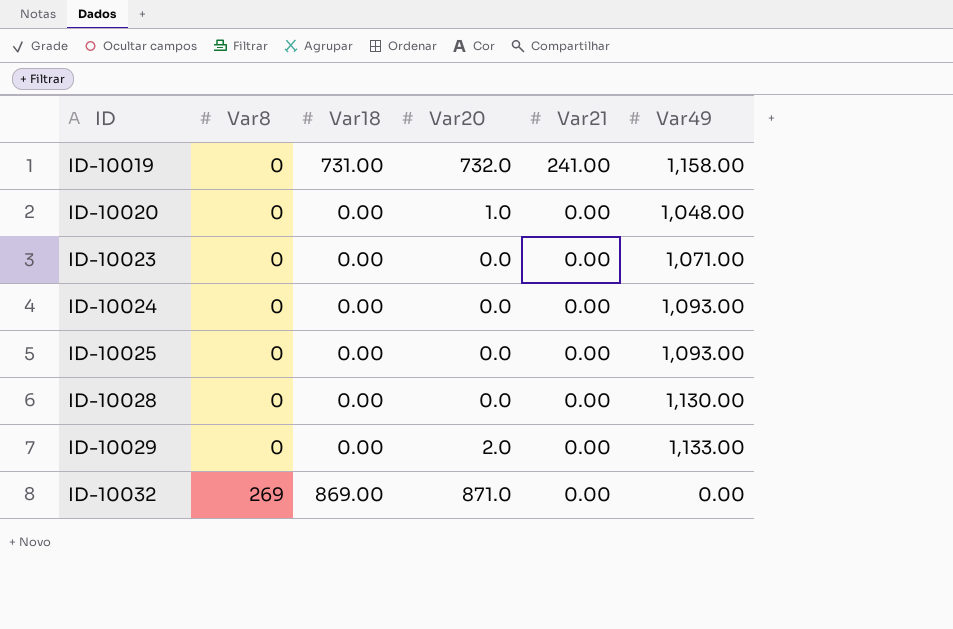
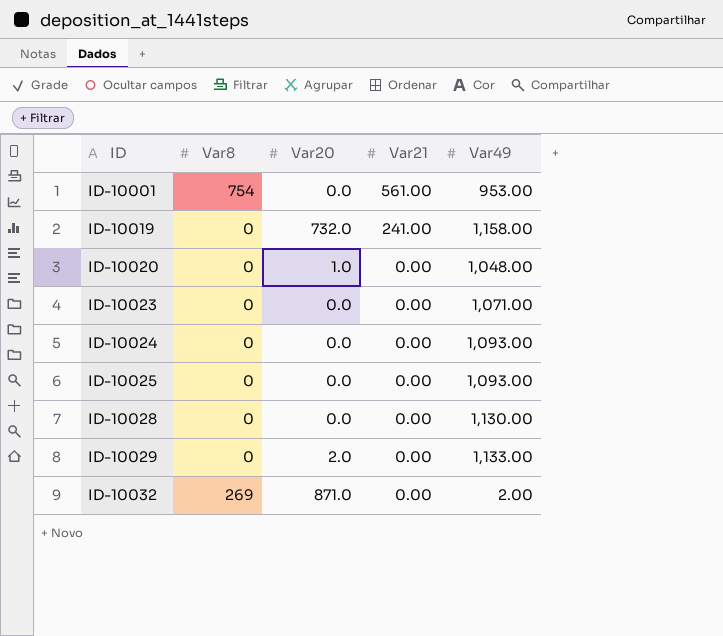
column Var18 | position: 3 -> none
row ID-10001: none -> 754 | 0.0 | 561.00 | 953.00
ID-10032 | Var49: 0.00 -> 2.00

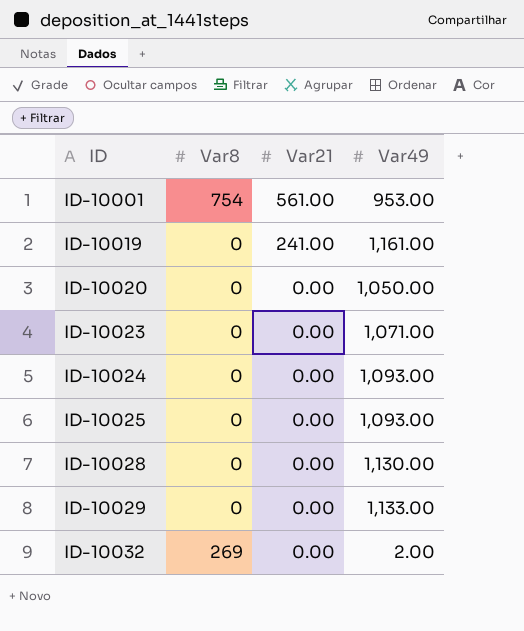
column Var20 | position: 3 -> none
ID-10019 | Var49: 1,158.00 -> 1,161.00
ID-10020 | Var49: 1,048.00 -> 1,050.00

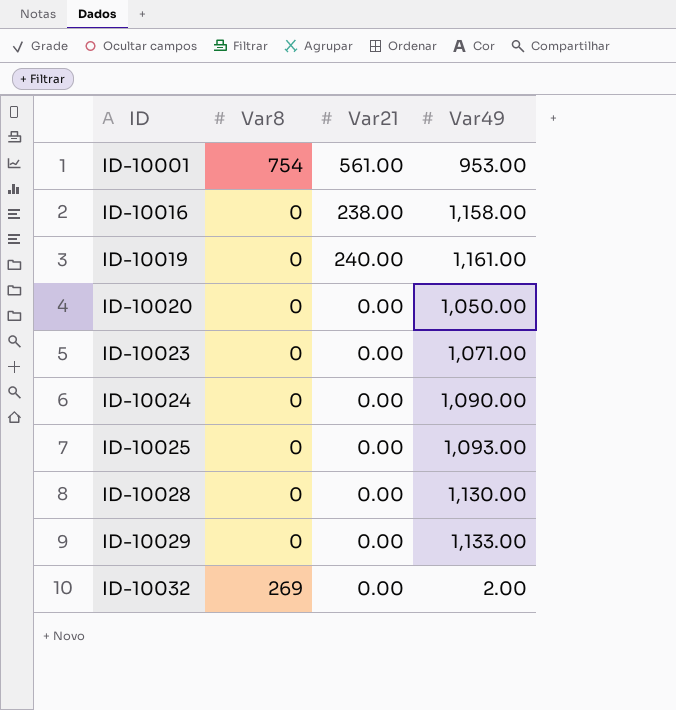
row ID-10016: none -> 0 | 238.00 | 1,158.00
ID-10019 | Var21: 241.00 -> 240.00
ID-10024 | Var49: 1,093.00 -> 1,090.00

